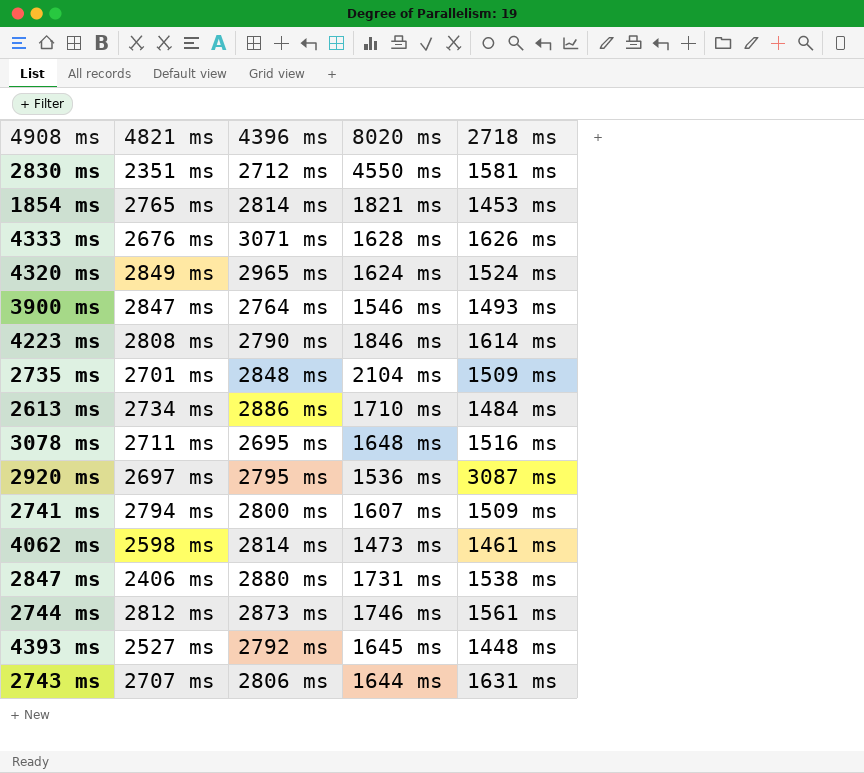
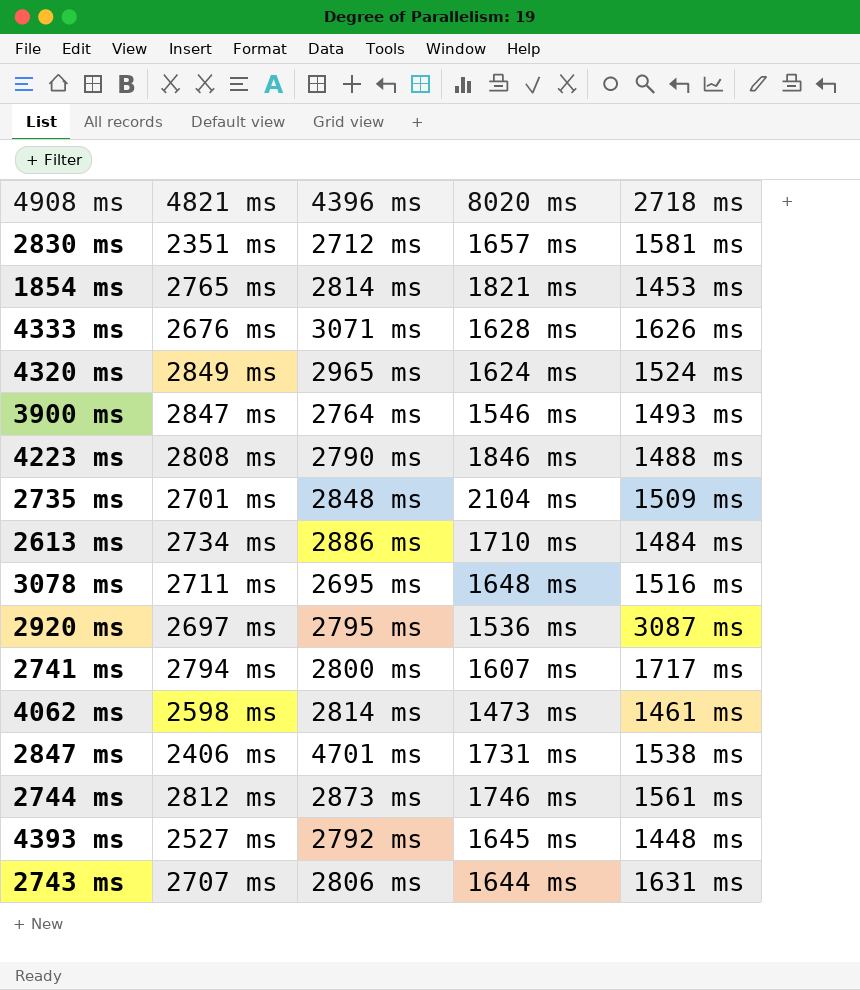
2830 ms | 8020 ms: 4550 ms -> 1657 ms
4223 ms | 2718 ms: 1614 ms -> 1488 ms
2741 ms | 2718 ms: 1509 ms -> 1717 ms
2847 ms | 4396 ms: 2880 ms -> 4701 ms

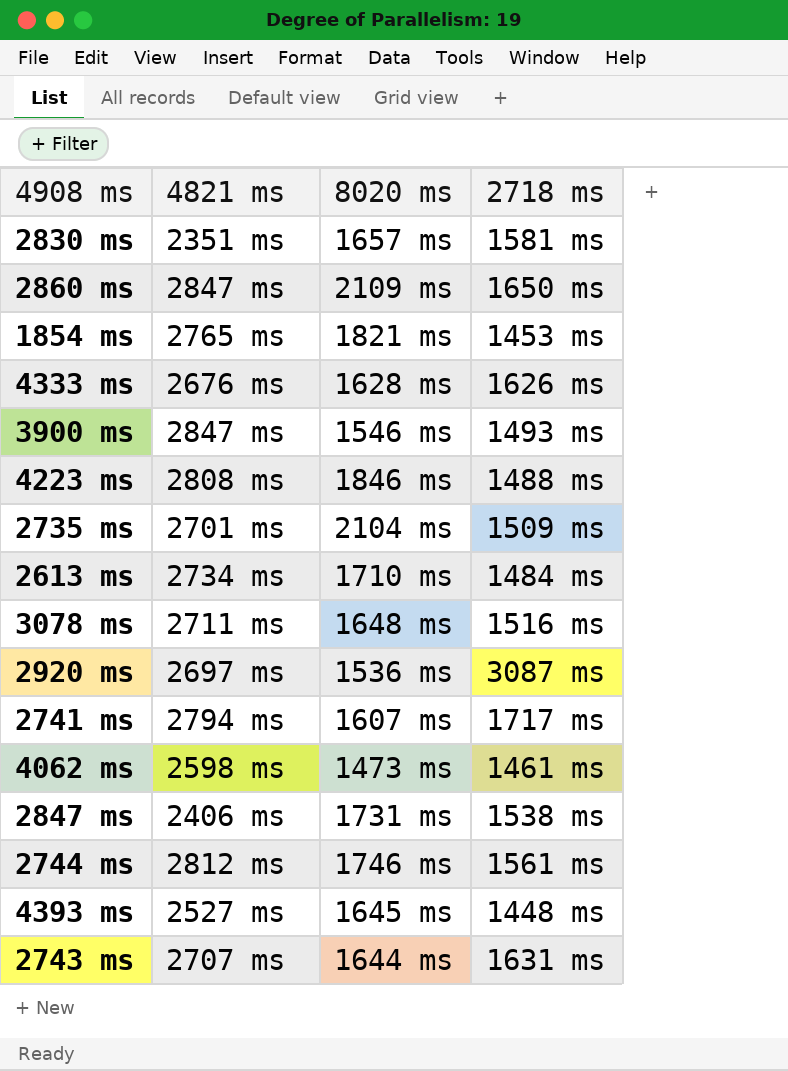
column 4396 ms | position: 3 -> none
row 4320 ms: 2849 ms | 2965 ms | 1624 ms | 1524 ms -> none
row 2860 ms: none -> 2847 ms | 2109 ms | 1650 ms

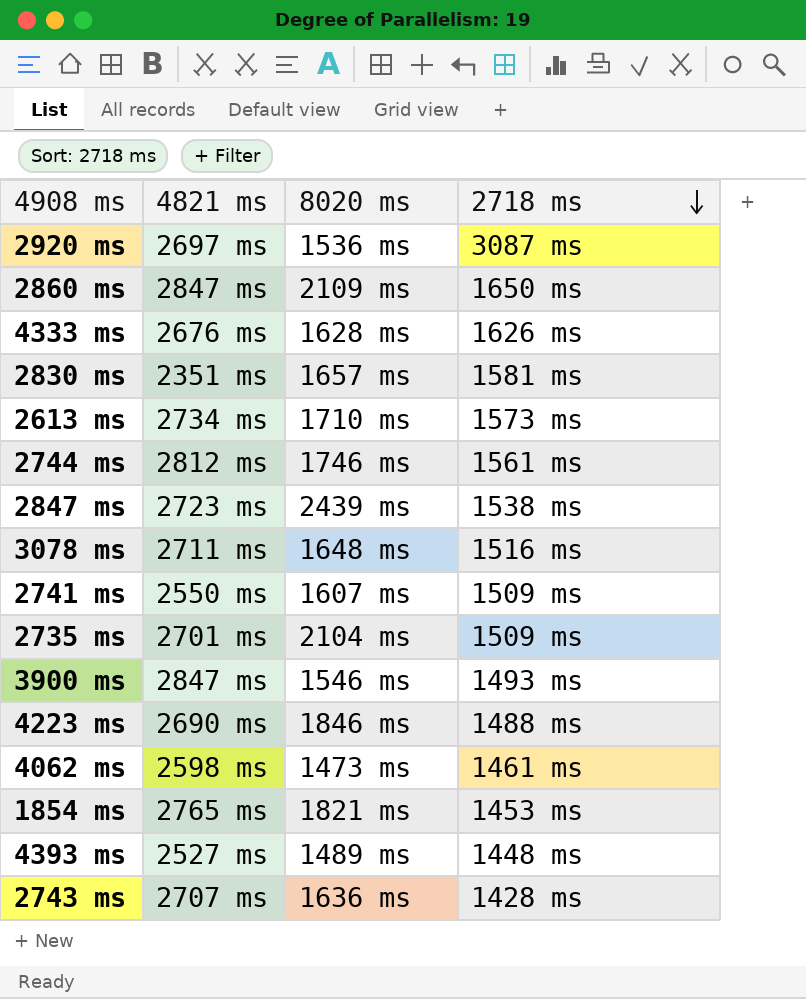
row order: none -> 2718 ms descending
2613 ms | 2718 ms: 1484 ms -> 1573 ms
2847 ms | 4821 ms: 2406 ms -> 2723 ms
2847 ms | 8020 ms: 1731 ms -> 2439 ms
2741 ms | 4821 ms: 2794 ms -> 2550 ms
2741 ms | 2718 ms: 1717 ms -> 1509 ms
4223 ms | 4821 ms: 2808 ms -> 2690 ms
4393 ms | 8020 ms: 1645 ms -> 1489 ms
2743 ms | 8020 ms: 1644 ms -> 1636 ms
2743 ms | 2718 ms: 1631 ms -> 1428 ms

